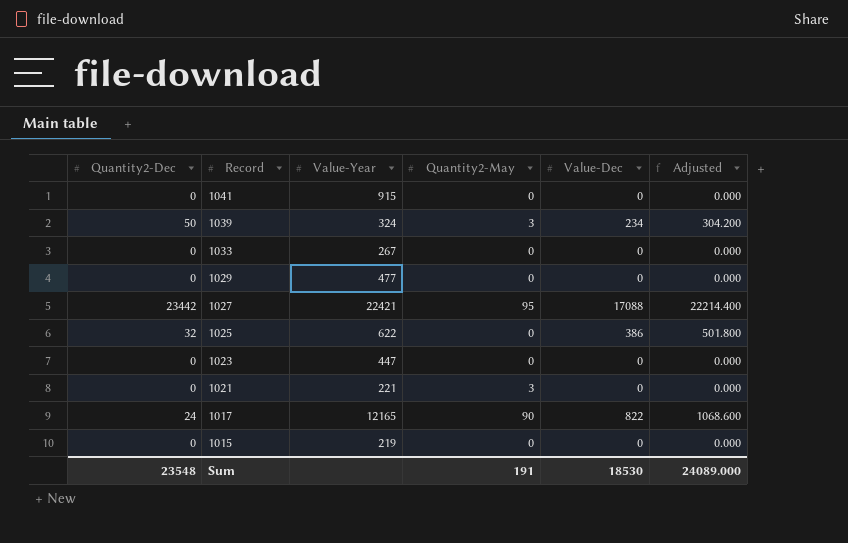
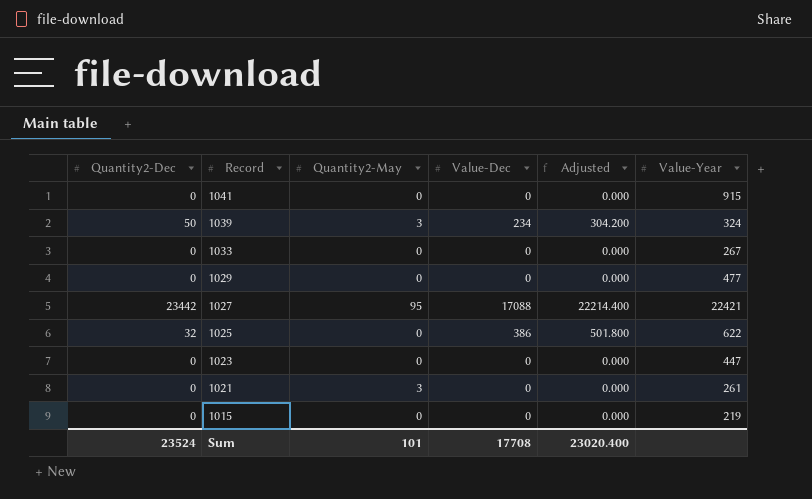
column Value-Year | position: 3 -> 6
row 1017: 24 | 12165 | 90 | 822 | 1068.600 -> none
1021 | Value-Year: 221 -> 261
Sum | Quantity2-Dec: 23548 -> 23524
Sum | Quantity2-May: 191 -> 101
Sum | Value-Dec: 18530 -> 17708
Sum | Adjusted: 24089.000 -> 23020.400

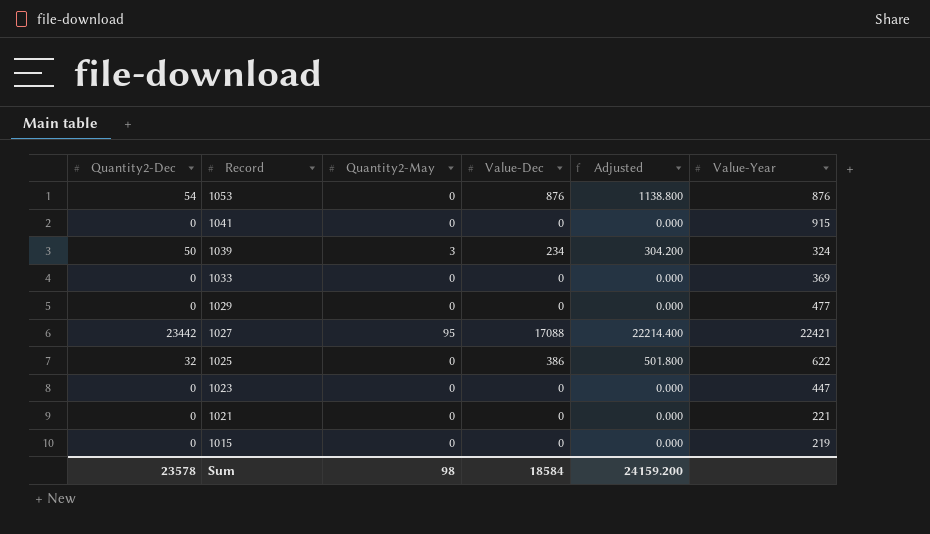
row 1053: none -> 54 | 0 | 876 | 1138.800 | 876
1033 | Value-Year: 267 -> 369
1021 | Quantity2-May: 3 -> 0
1021 | Value-Year: 261 -> 221
Sum | Quantity2-Dec: 23524 -> 23578
Sum | Quantity2-May: 101 -> 98
Sum | Value-Dec: 17708 -> 18584
Sum | Adjusted: 23020.400 -> 24159.200

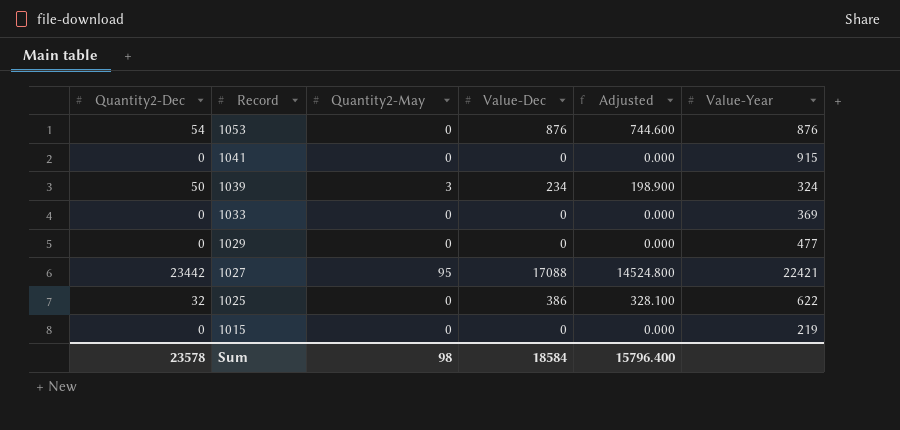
column Adjusted | formula: [Value-Dec] * 1.3 -> [Value-Dec] * 0.85
row 1023: 0 | 0 | 0 | 0.000 | 447 -> none
row 1021: 0 | 0 | 0 | 0.000 | 221 -> none
Sum | Adjusted: 24159.200 -> 15796.400

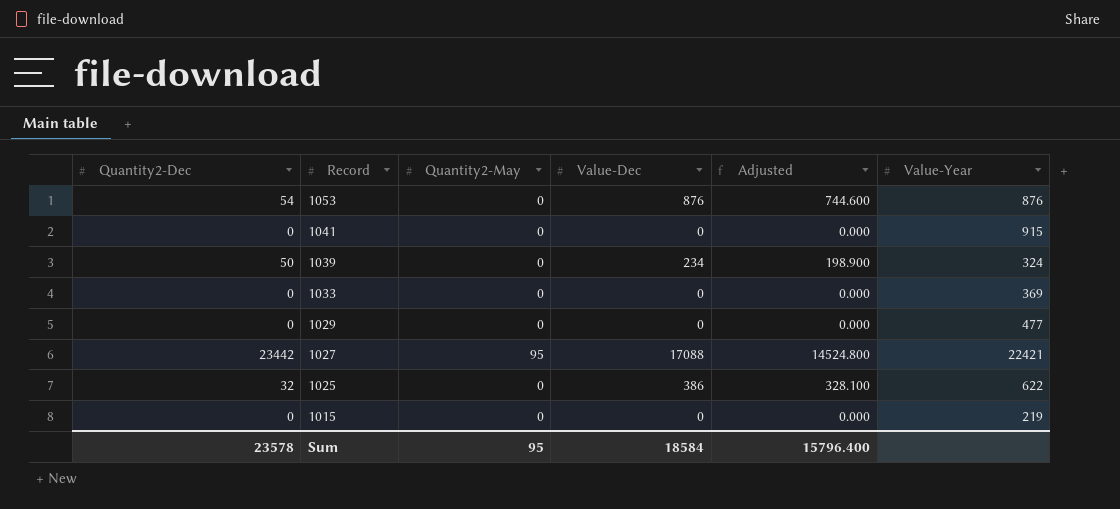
1039 | Quantity2-May: 3 -> 0
Sum | Quantity2-May: 98 -> 95

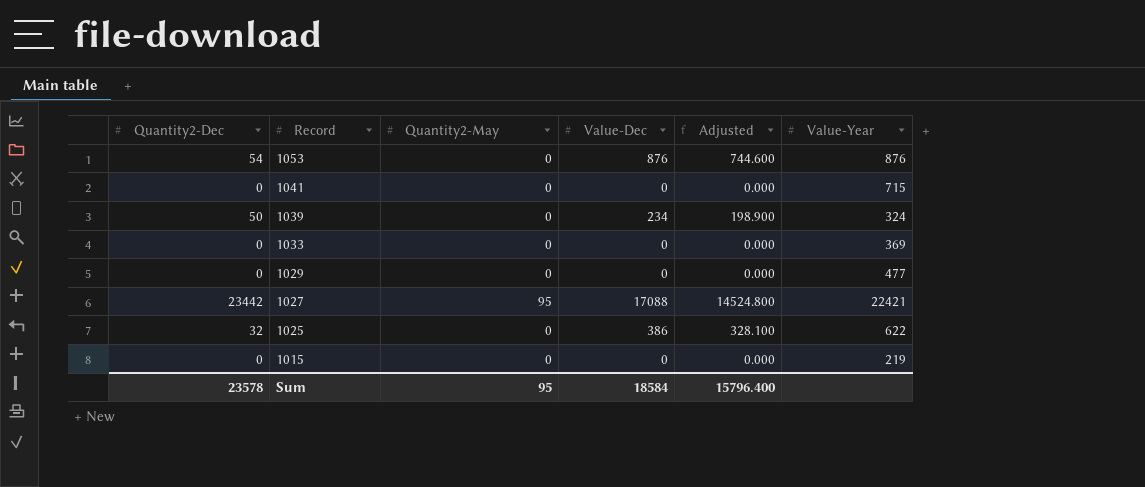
1041 | Value-Year: 915 -> 715

